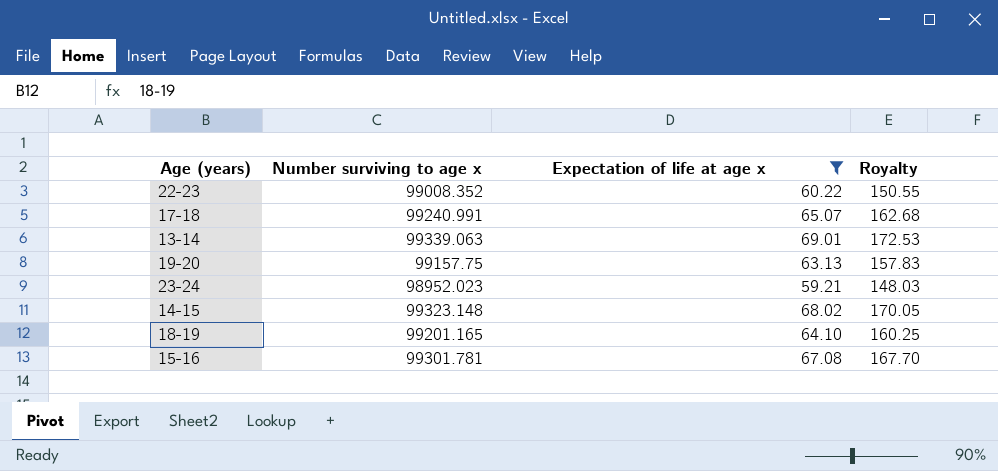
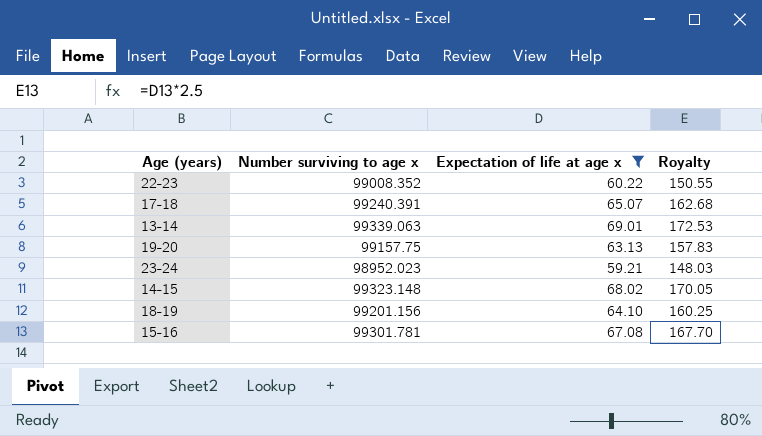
17-18 | Number surviving to age x: 99240.991 -> 99240.391
18-19 | Number surviving to age x: 99201.165 -> 99201.156

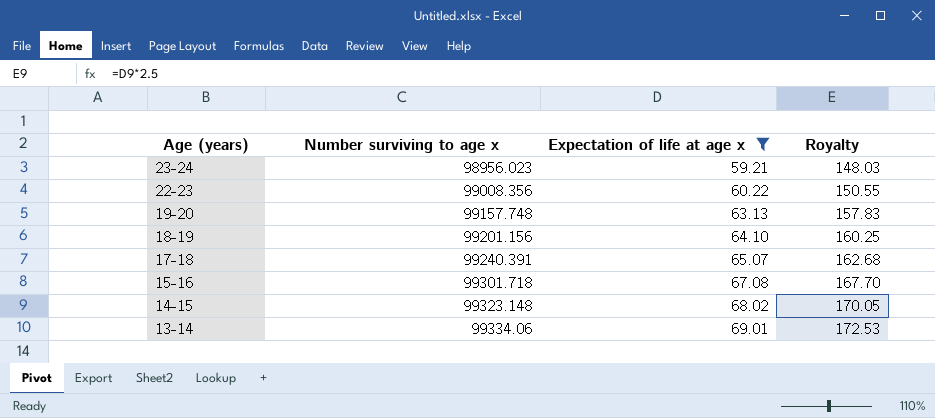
row order: none -> Age (years) descending
23-24 | Number surviving to age x: 98952.023 -> 98956.023
22-23 | Number surviving to age x: 99008.352 -> 99008.356
19-20 | Number surviving to age x: 99157.75 -> 99157.748
15-16 | Number surviving to age x: 99301.781 -> 99301.718
13-14 | Number surviving to age x: 99339.063 -> 99334.06

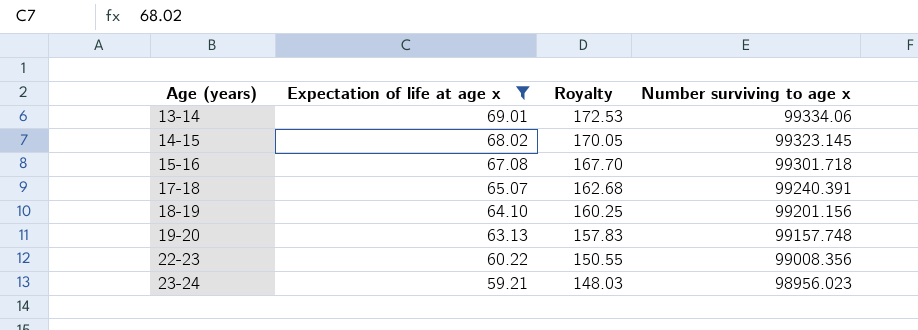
row order: Age (years) descending -> Age (years) ascending
column Number surviving to age x | position: 2 -> 4
14-15 | Number surviving to age x: 99323.148 -> 99323.145

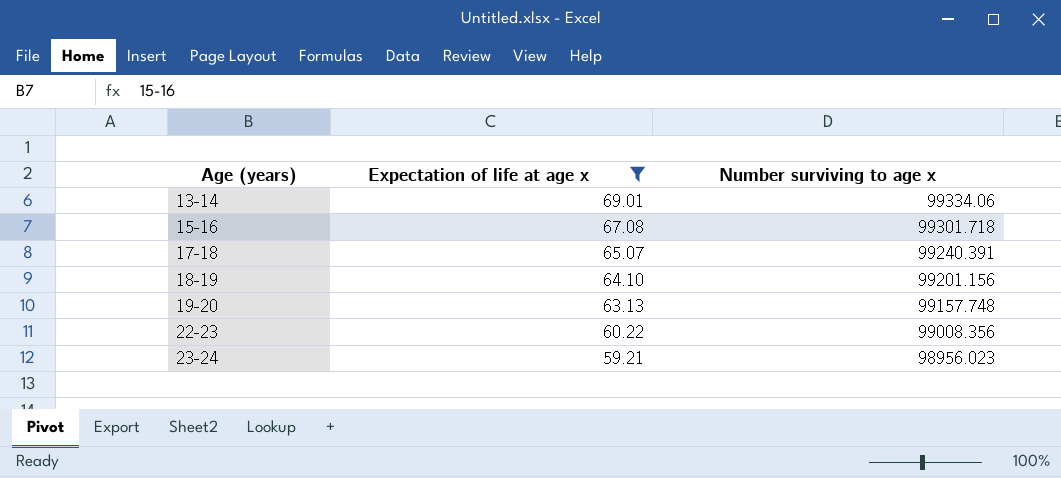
column Royalty | formula: [Expectation of life at age x] * 2.5 -> none
row 14-15: 68.02 | 170.05 | 99323.145 -> none

